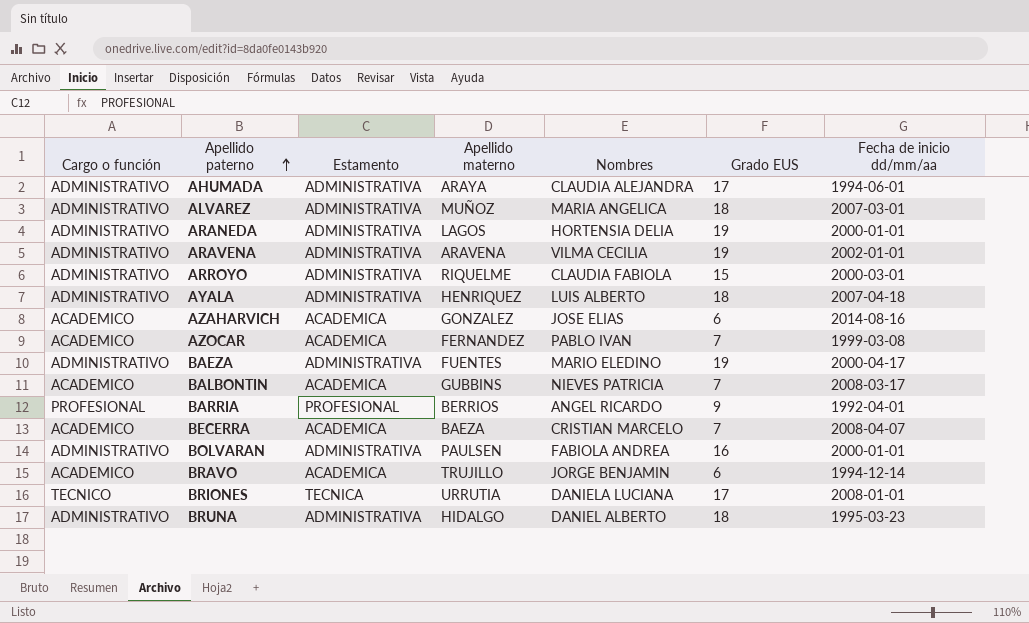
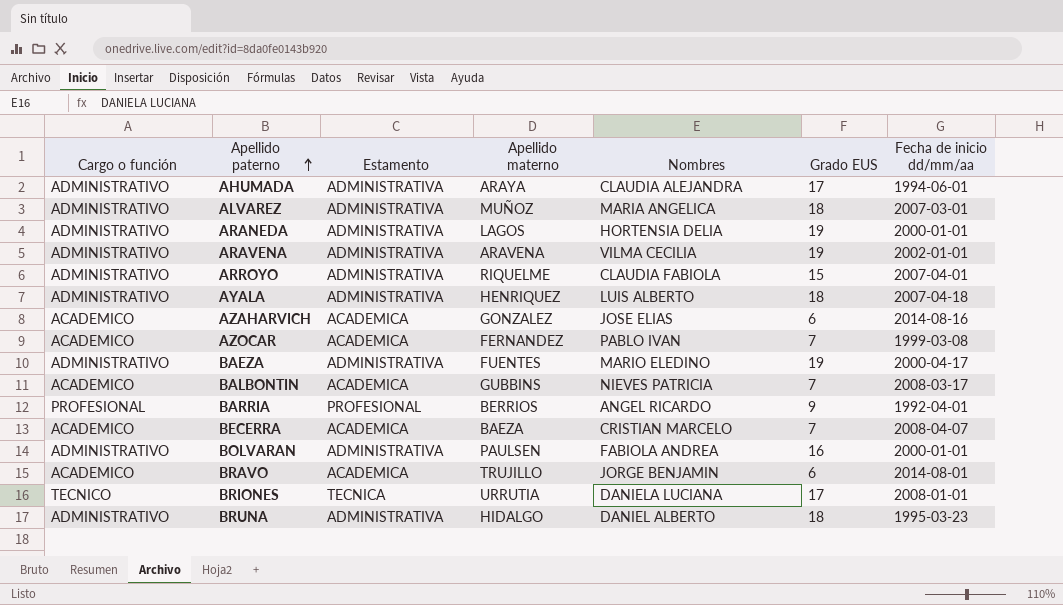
ARROYO | Fecha de inicio dd/mm/aa: 2000-03-01 -> 2007-04-01
BRAVO | Fecha de inicio dd/mm/aa: 1994-12-14 -> 2014-08-01

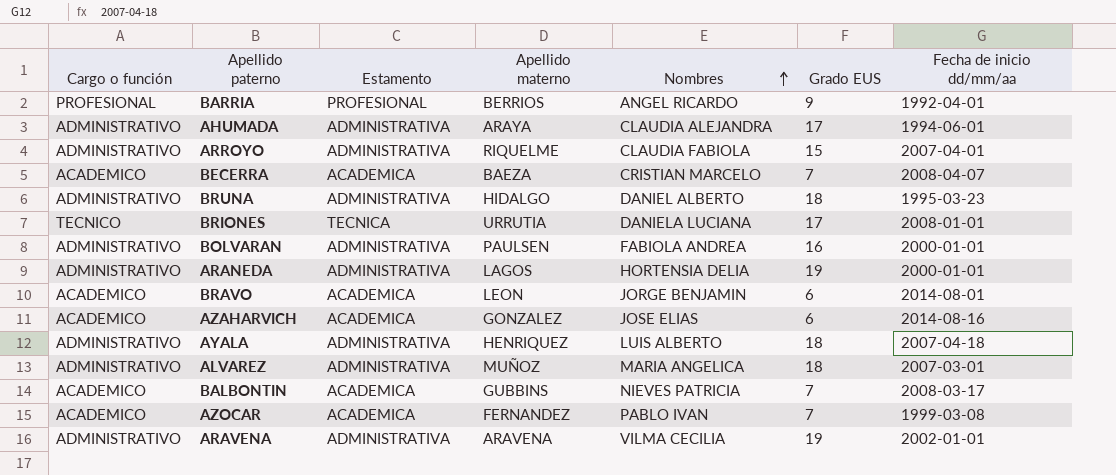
row order: Apellido paterno ascending -> Nombres ascending
row BAEZA: ADMINISTRATIVO | ADMINISTRATIVA | FUENTES | MARIO ELEDINO | 19 | 2000-04-17 -> none
BRAVO | Apellido materno: TRUJILLO -> LEON

